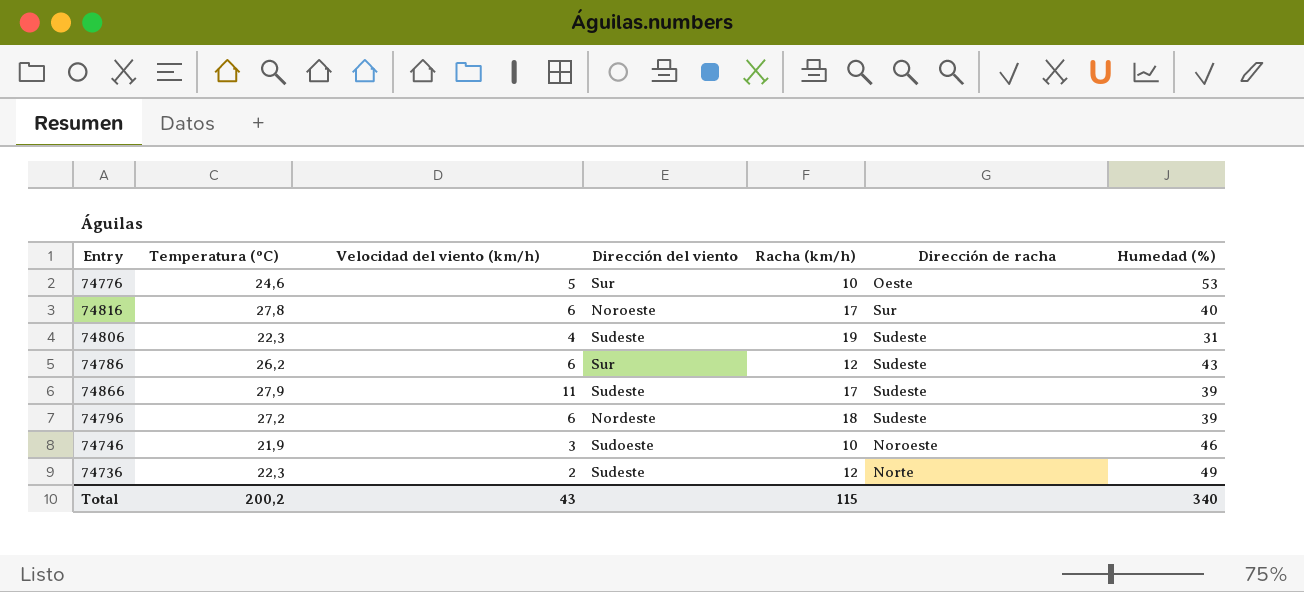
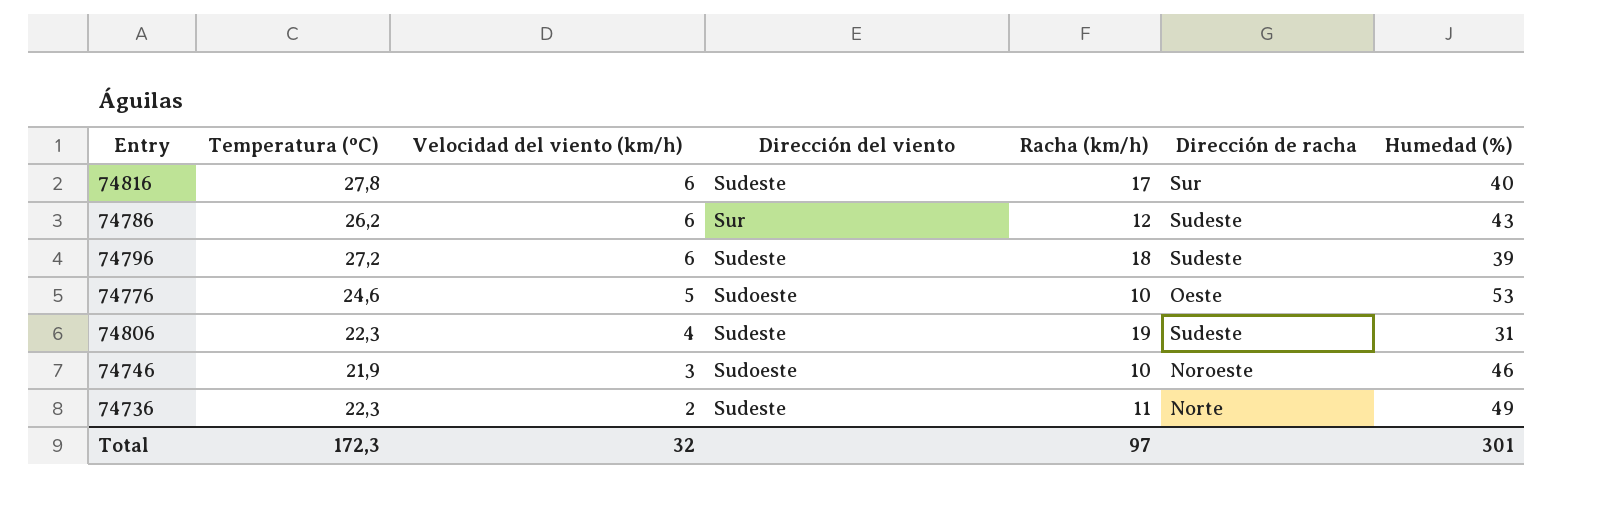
row order: none -> Velocidad del viento (km/h) descending
row 74866: 27,9 | 11 | Sudeste | 17 | Sudeste | 39 -> none
74816 | Dirección del viento: Noroeste -> Sudeste
74796 | Dirección del viento: Nordeste -> Sudeste
74776 | Dirección del viento: Sur -> Sudoeste
74736 | Racha (km/h): 12 -> 11
Total | Temperatura (ºC): 200,2 -> 172,3
Total | Velocidad del viento (km/h): 43 -> 32
Total | Racha (km/h): 115 -> 97
Total | Humedad (%): 340 -> 301

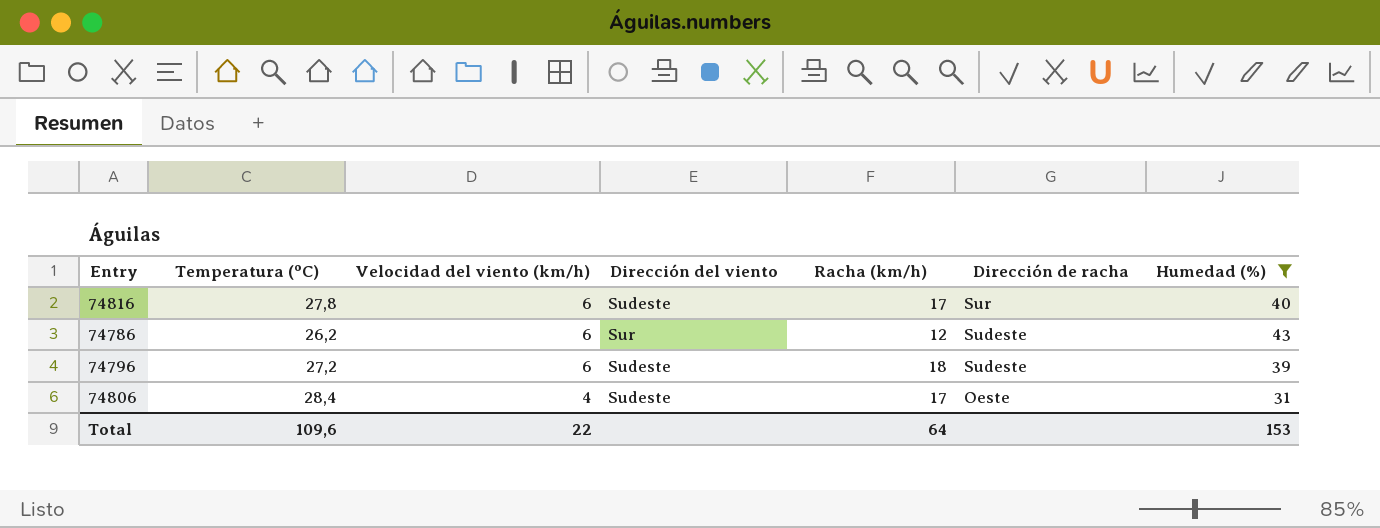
filter: none -> Humedad (%) <= 43
74806 | Temperatura (ºC): 22,3 -> 28,4
74806 | Racha (km/h): 19 -> 17
74806 | Dirección de racha: Sudeste -> Oeste
Total | Temperatura (ºC): 172,3 -> 109,6
Total | Velocidad del viento (km/h): 32 -> 22
Total | Racha (km/h): 97 -> 64
Total | Humedad (%): 301 -> 153

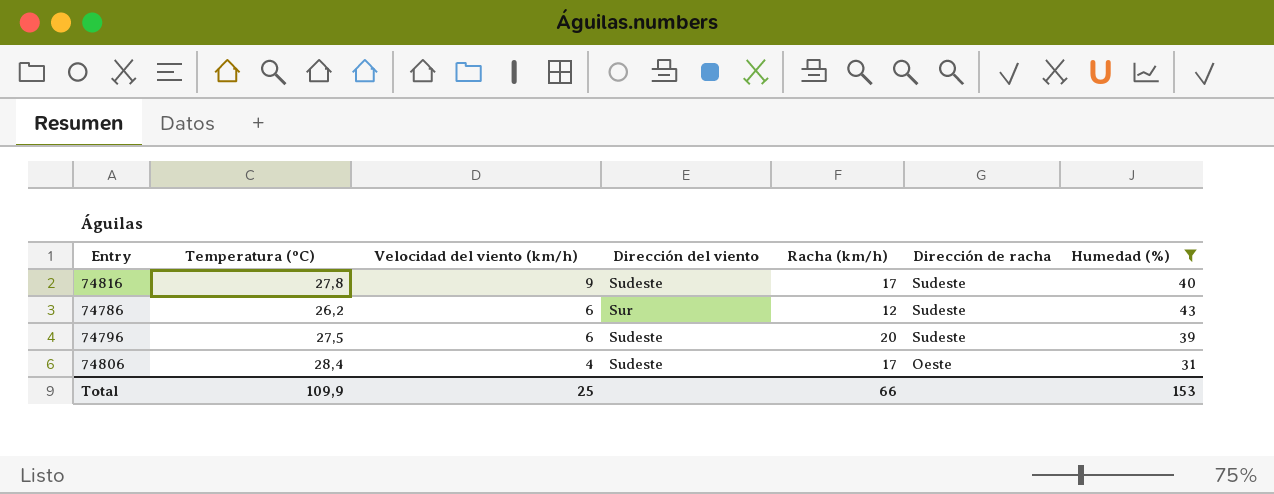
74816 | Velocidad del viento (km/h): 6 -> 9
74816 | Dirección de racha: Sur -> Sudeste
74796 | Temperatura (ºC): 27,2 -> 27,5
74796 | Racha (km/h): 18 -> 20
Total | Temperatura (ºC): 109,6 -> 109,9
Total | Velocidad del viento (km/h): 22 -> 25
Total | Racha (km/h): 64 -> 66

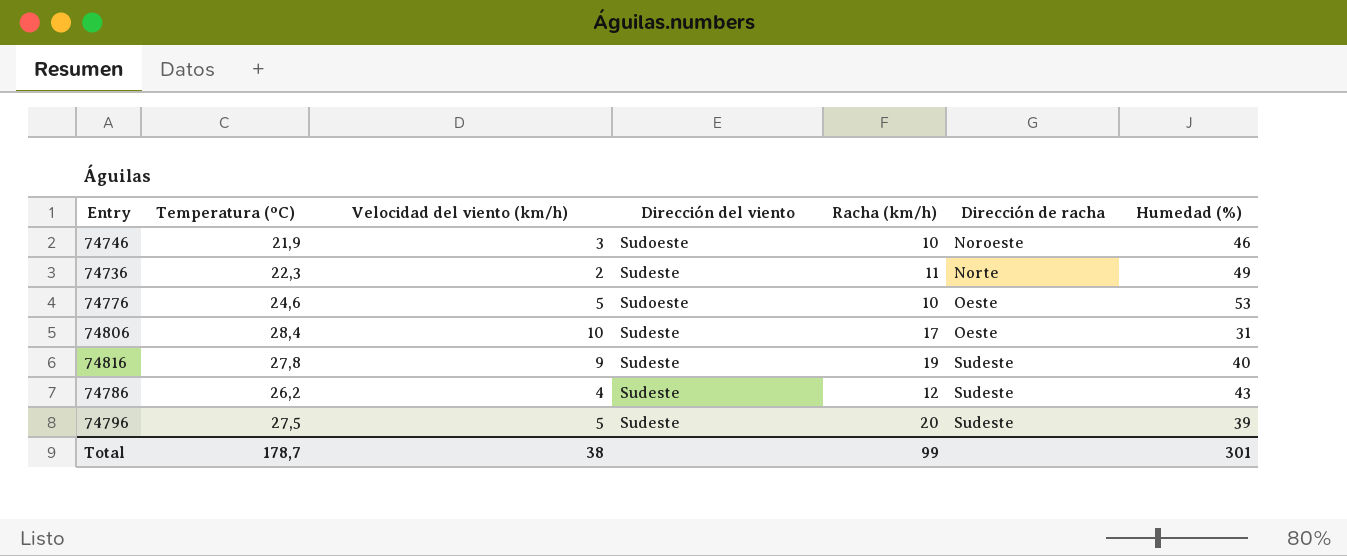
filter: Humedad (%) <= 43 -> none
row order: Velocidad del viento (km/h) descending -> Dirección de racha ascending
74806 | Velocidad del viento (km/h): 4 -> 10
74816 | Racha (km/h): 17 -> 19
74786 | Velocidad del viento (km/h): 6 -> 4
74786 | Dirección del viento: Sur -> Sudeste
74796 | Velocidad del viento (km/h): 6 -> 5
Total | Temperatura (ºC): 109,9 -> 178,7
Total | Velocidad del viento (km/h): 25 -> 38
Total | Racha (km/h): 66 -> 99
Total | Humedad (%): 153 -> 301

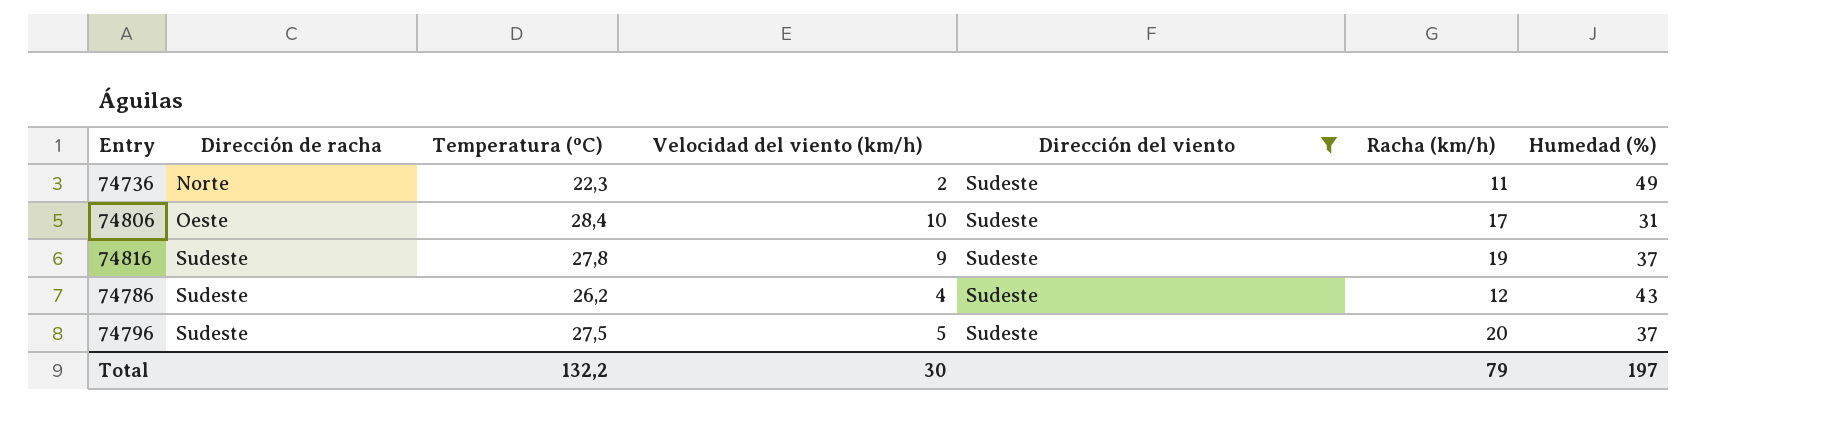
filter: none -> Dirección del viento = Sudeste
column Dirección de racha | position: 6 -> 2
74816 | Humedad (%): 40 -> 37
74796 | Humedad (%): 39 -> 37
Total | Temperatura (ºC): 178,7 -> 132,2
Total | Velocidad del viento (km/h): 38 -> 30
Total | Racha (km/h): 99 -> 79
Total | Humedad (%): 301 -> 197

